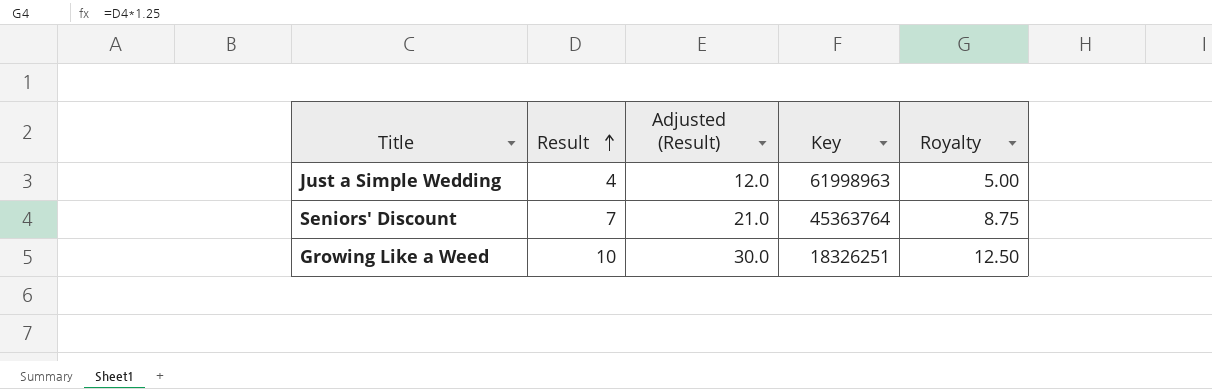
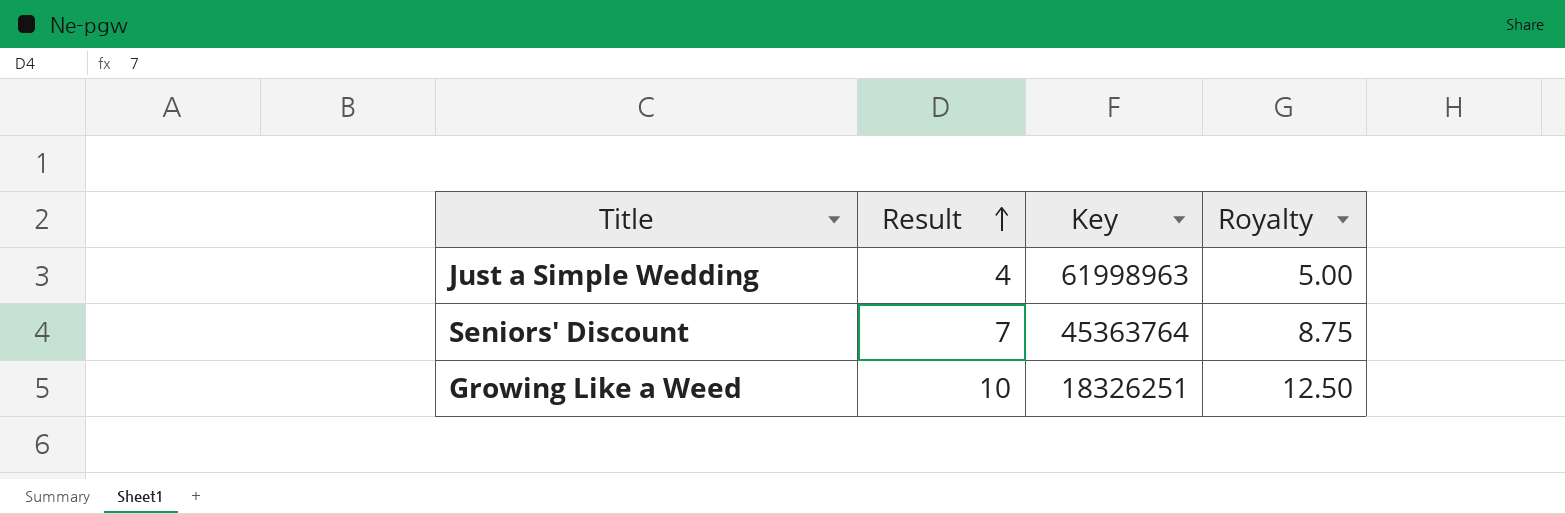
column Adjusted (Result) | formula: [Result] * 3 -> none

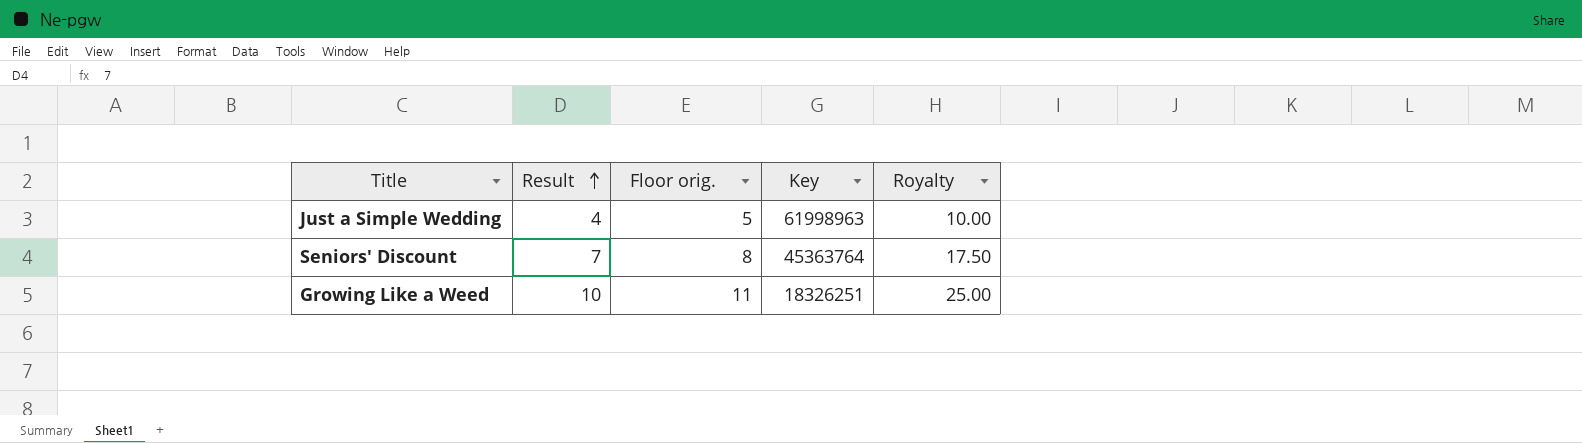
column Floor orig. | formula: none -> [Result] + 1
column Royalty | formula: [Result] * 1.25 -> [Result] * 2.5

